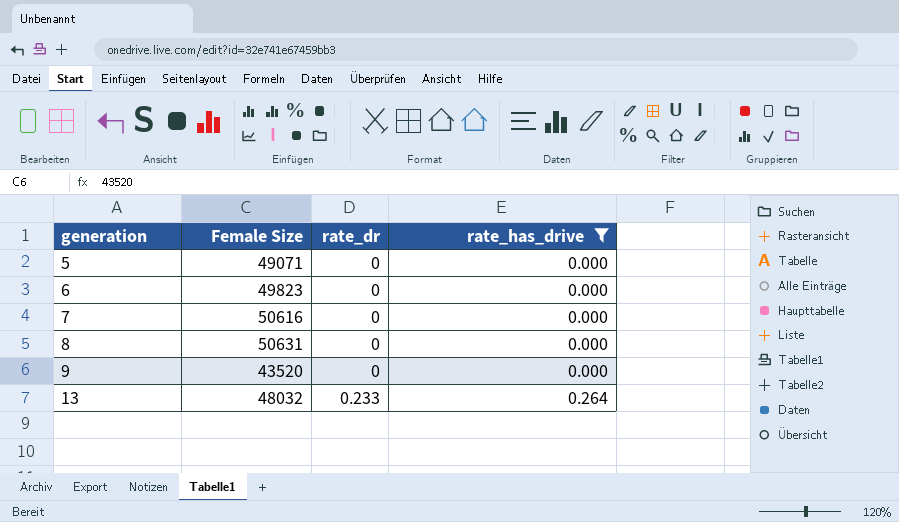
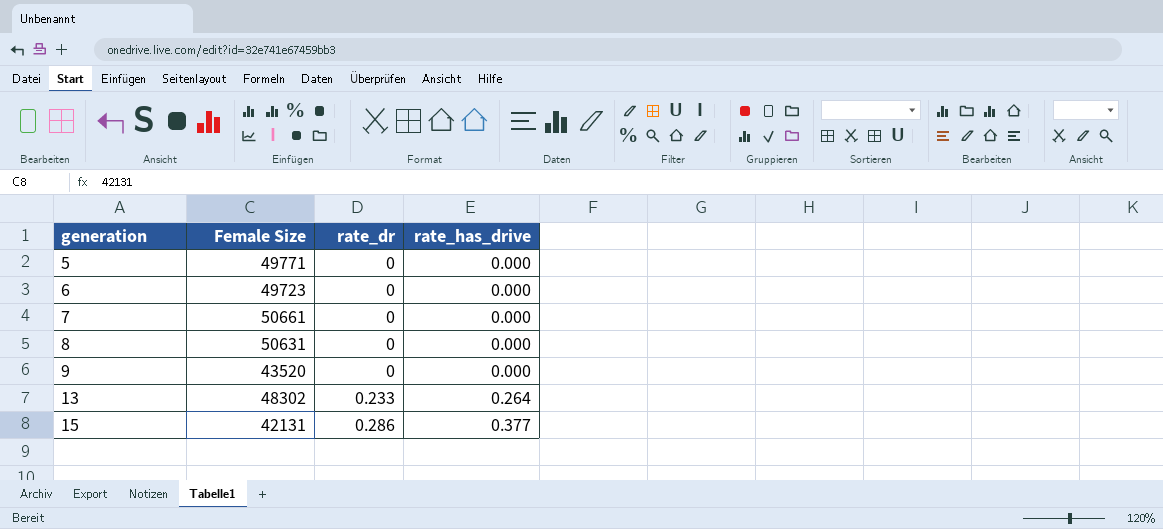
filter: rate_has_drive != 0.377 -> none
5 | Female Size: 49071 -> 49771
6 | Female Size: 49823 -> 49723
7 | Female Size: 50616 -> 50661
13 | Female Size: 48032 -> 48302

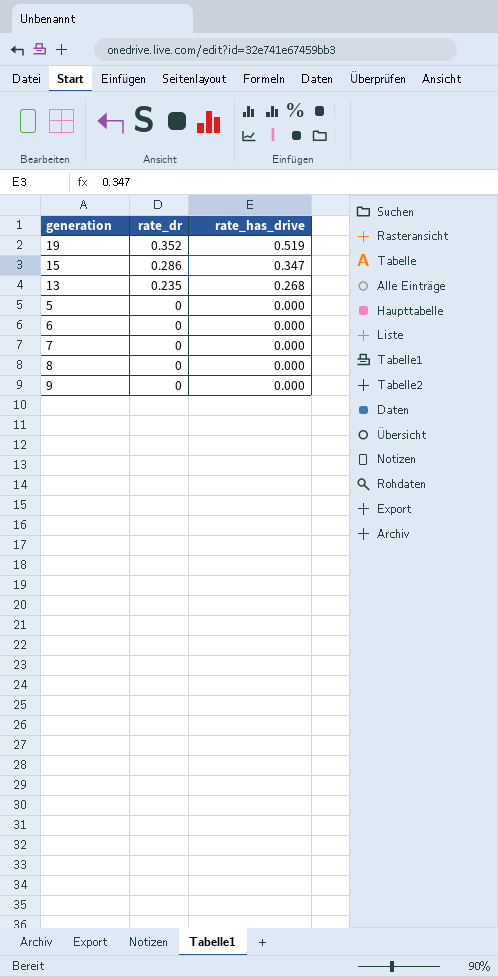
row order: generation ascending -> rate_dr descending
column Female Size | position: 2 -> none
row 19: none -> 0.352 | 0.519
15 | rate_has_drive: 0.377 -> 0.347
13 | rate_dr: 0.233 -> 0.235
13 | rate_has_drive: 0.264 -> 0.268

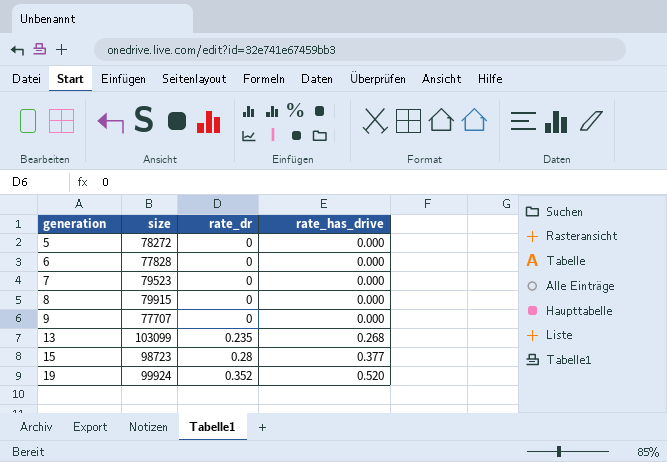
row order: rate_dr descending -> generation ascending
column size | position: none -> 2
15 | rate_dr: 0.286 -> 0.28
15 | rate_has_drive: 0.347 -> 0.377
19 | rate_has_drive: 0.519 -> 0.520

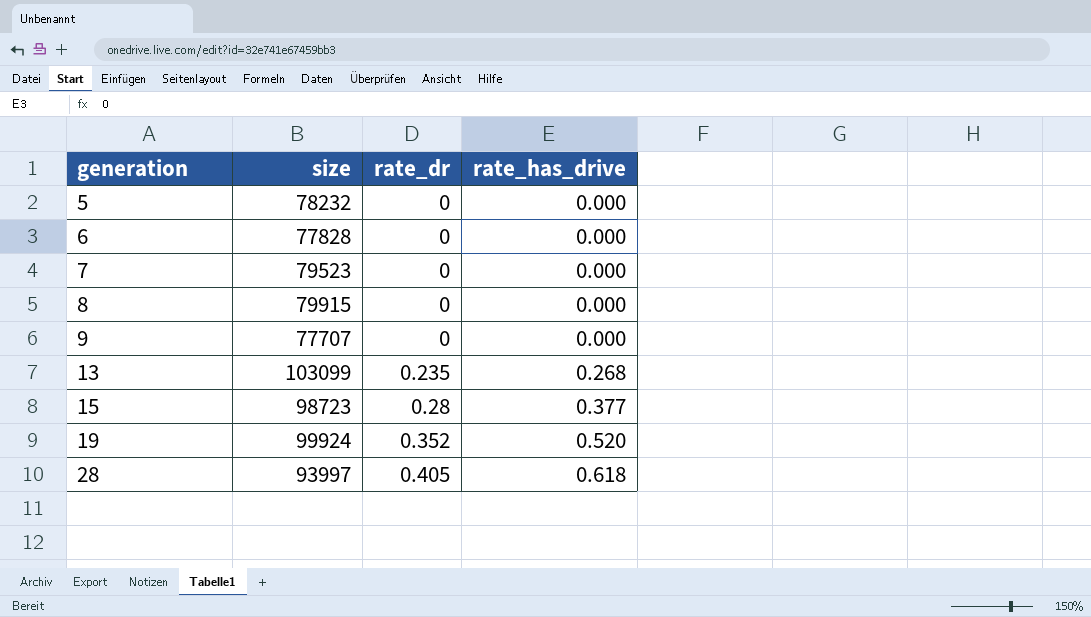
5 | size: 78272 -> 78232
row 28: none -> 93997 | 0.405 | 0.618

